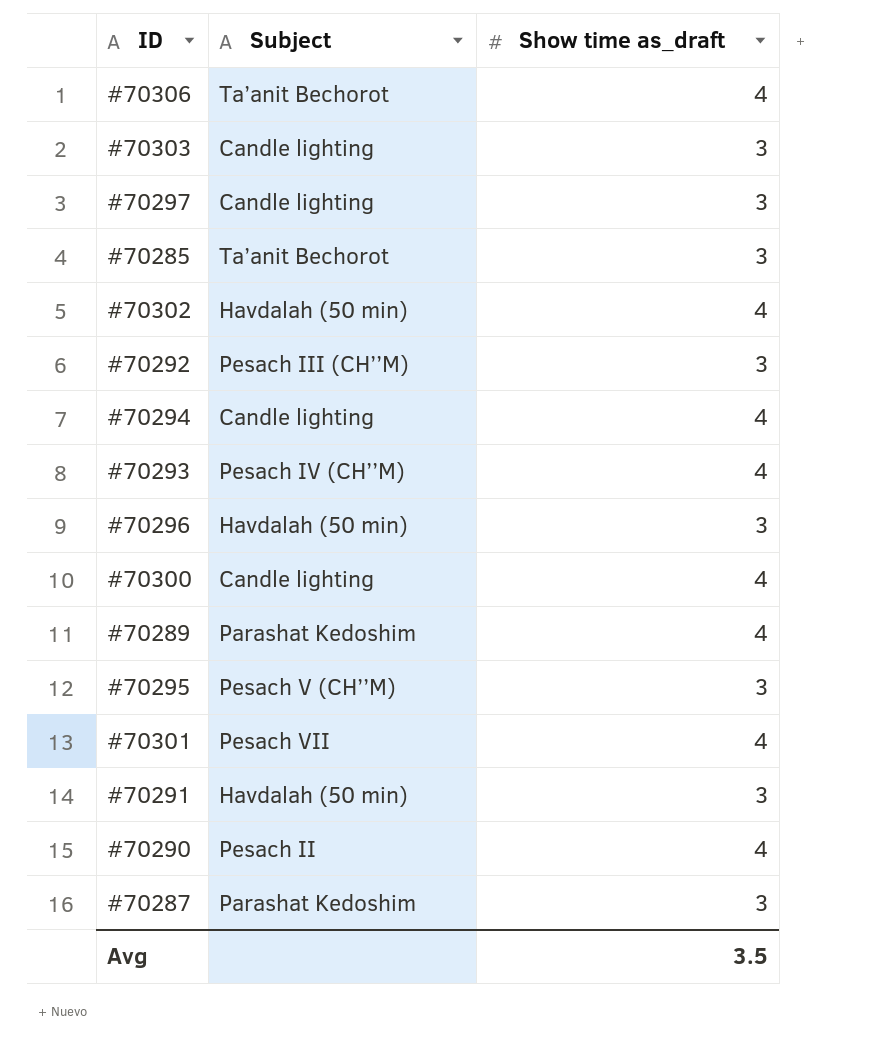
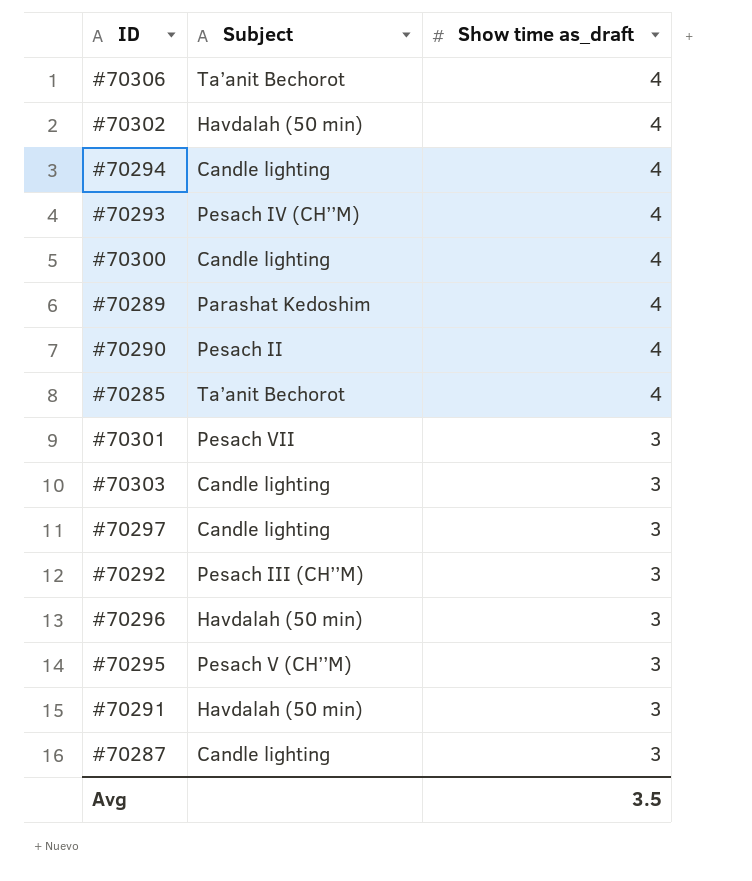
row order: none -> Show time as_draft descending
#70285 | Show time as_draft: 3 -> 4
#70301 | Show time as_draft: 4 -> 3
#70287 | Subject: Parashat Kedoshim -> Candle lighting

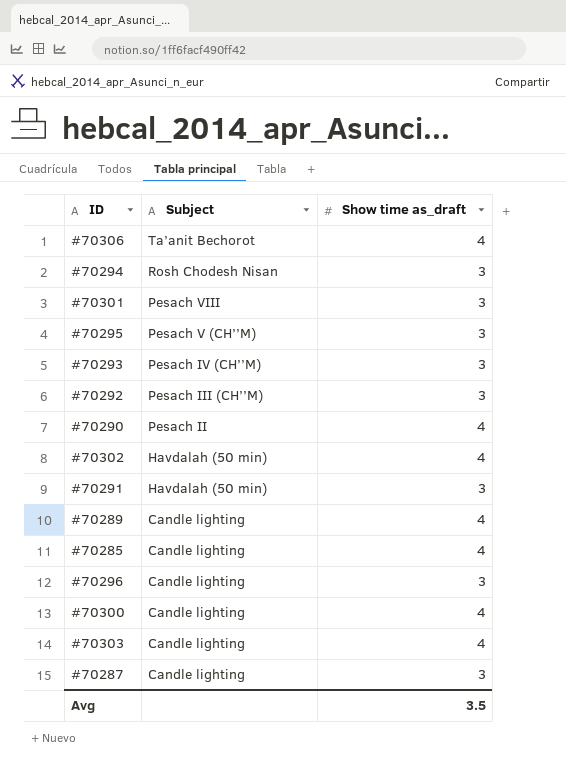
row order: Show time as_draft descending -> Subject descending
row #70297: Candle lighting | 3 -> none
#70294 | Subject: Candle lighting -> Rosh Chodesh Nisan
#70294 | Show time as_draft: 4 -> 3
#70301 | Subject: Pesach VII -> Pesach VIII
#70293 | Show time as_draft: 4 -> 3
#70289 | Subject: Parashat Kedoshim -> Candle lighting
#70285 | Subject: Ta’anit Bechorot -> Candle lighting
#70296 | Subject: Havdalah (50 min) -> Candle lighting
#70303 | Show time as_draft: 3 -> 4

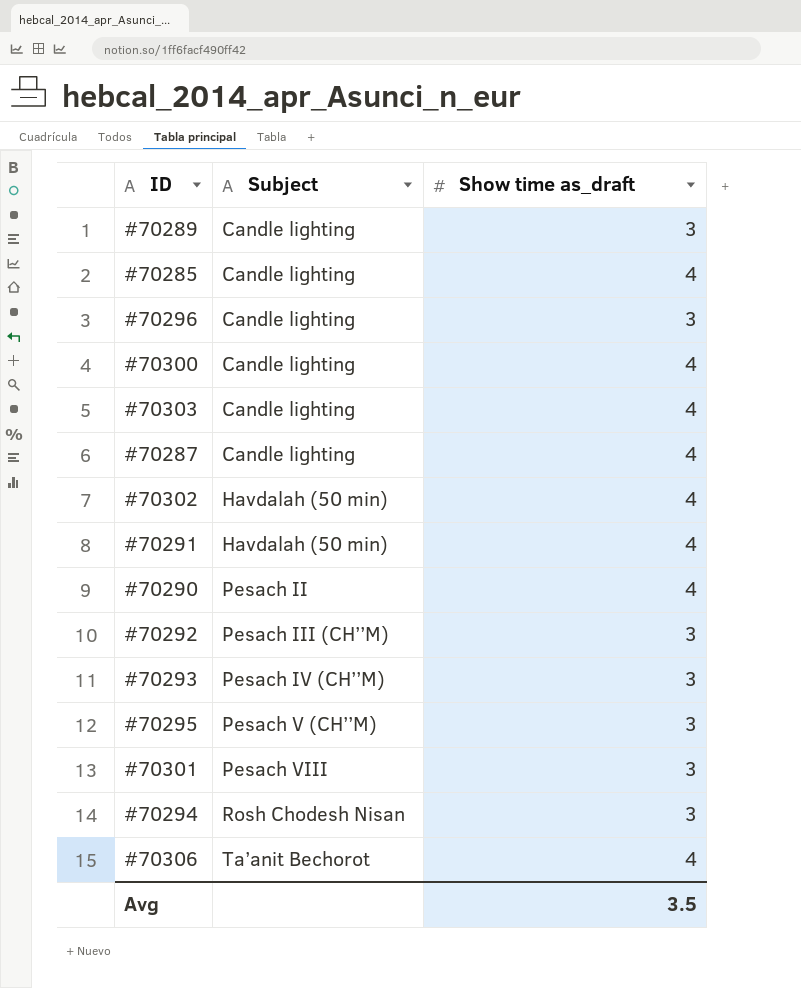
row order: Subject descending -> Subject ascending
#70289 | Show time as_draft: 4 -> 3
#70287 | Show time as_draft: 3 -> 4
#70291 | Show time as_draft: 3 -> 4

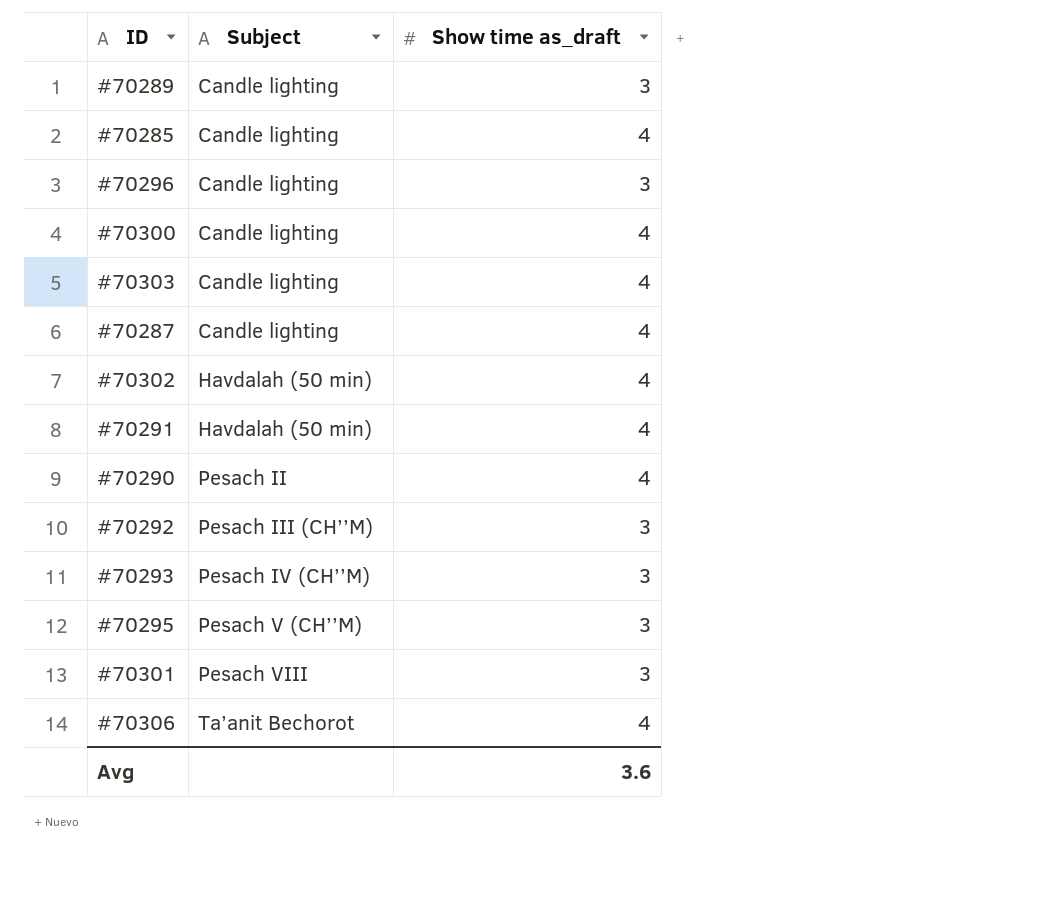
row #70294: Rosh Chodesh Nisan | 3 -> none
Avg | Show time as_draft: 3.5 -> 3.6

